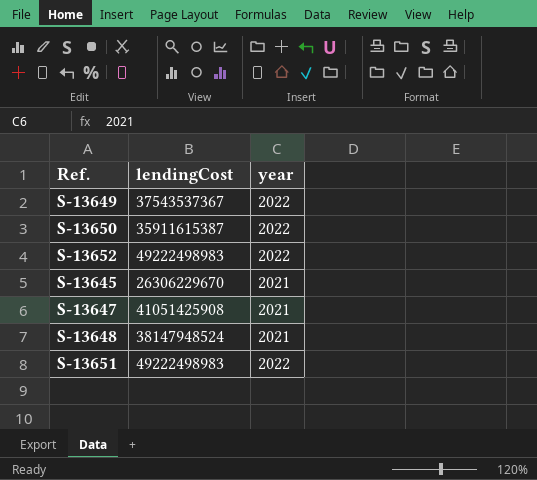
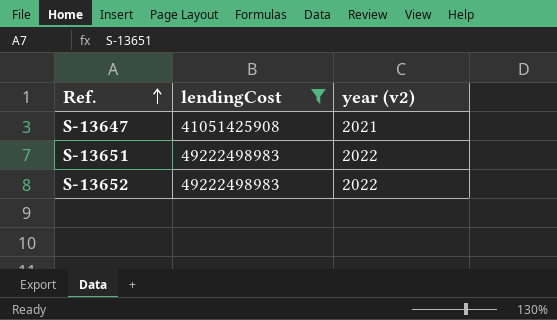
filter: none -> lendingCost >= 41051425908
row order: none -> Ref. ascending
column name: year -> year (v2)

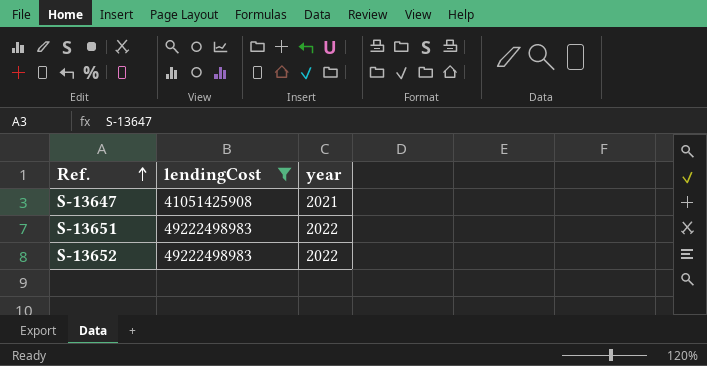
column name: year (v2) -> year

